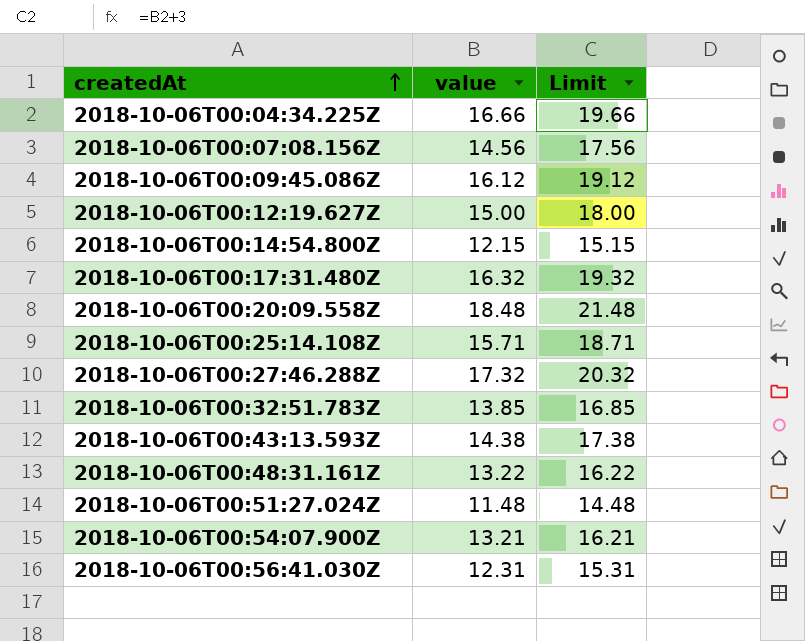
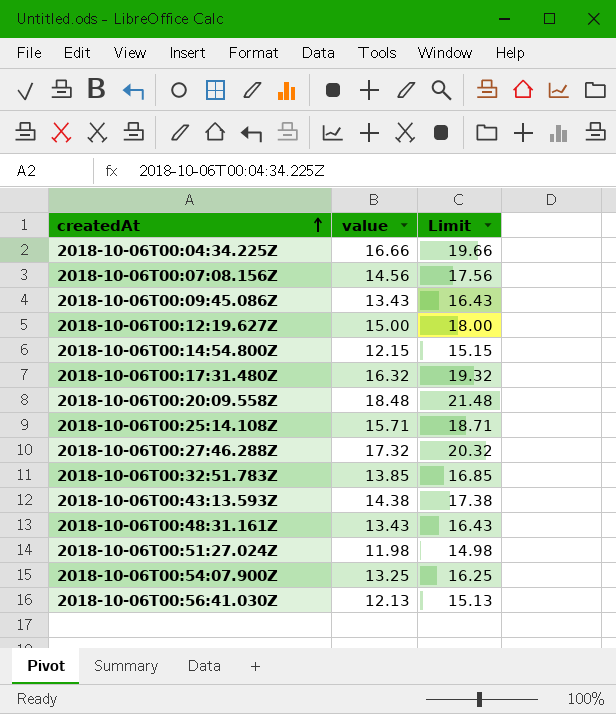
2018-10-06T00:09:45.086Z | value: 16.12 -> 13.43
2018-10-06T00:09:45.086Z | Limit: 19.12 -> 16.43
2018-10-06T00:48:31.161Z | value: 13.22 -> 13.43
2018-10-06T00:48:31.161Z | Limit: 16.22 -> 16.43
2018-10-06T00:51:27.024Z | value: 11.48 -> 11.98
2018-10-06T00:51:27.024Z | Limit: 14.48 -> 14.98
2018-10-06T00:54:07.900Z | value: 13.21 -> 13.25
2018-10-06T00:54:07.900Z | Limit: 16.21 -> 16.25
2018-10-06T00:56:41.030Z | value: 12.31 -> 12.13
2018-10-06T00:56:41.030Z | Limit: 15.31 -> 15.13

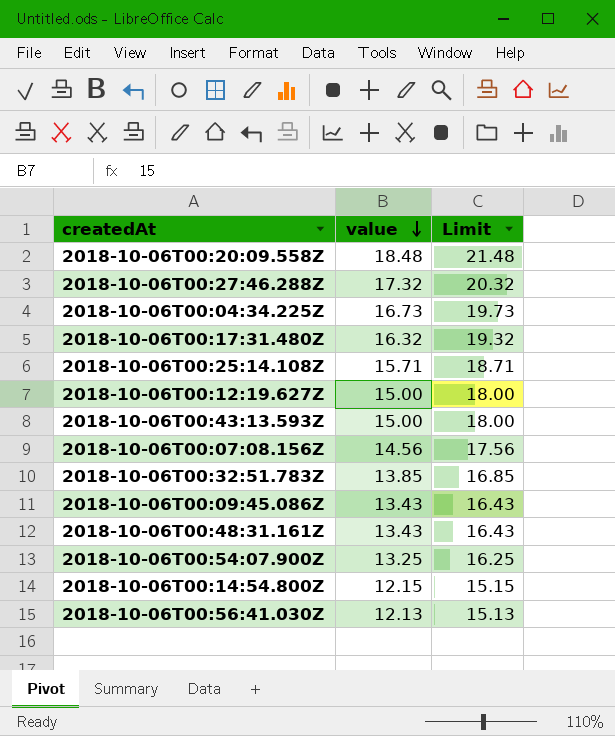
row order: createdAt ascending -> value descending
row 2018-10-06T00:51:27.024Z: 11.98 | 14.98 -> none
2018-10-06T00:04:34.225Z | value: 16.66 -> 16.73
2018-10-06T00:04:34.225Z | Limit: 19.66 -> 19.73
2018-10-06T00:43:13.593Z | value: 14.38 -> 15.00
2018-10-06T00:43:13.593Z | Limit: 17.38 -> 18.00

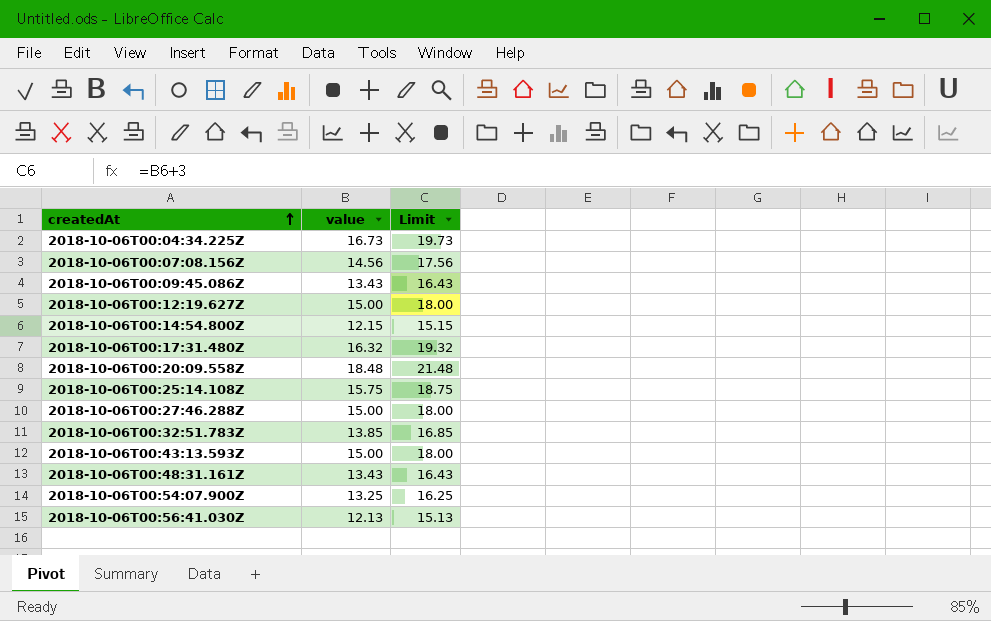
row order: value descending -> createdAt ascending
2018-10-06T00:25:14.108Z | value: 15.71 -> 15.75
2018-10-06T00:25:14.108Z | Limit: 18.71 -> 18.75
2018-10-06T00:27:46.288Z | value: 17.32 -> 15.00
2018-10-06T00:27:46.288Z | Limit: 20.32 -> 18.00

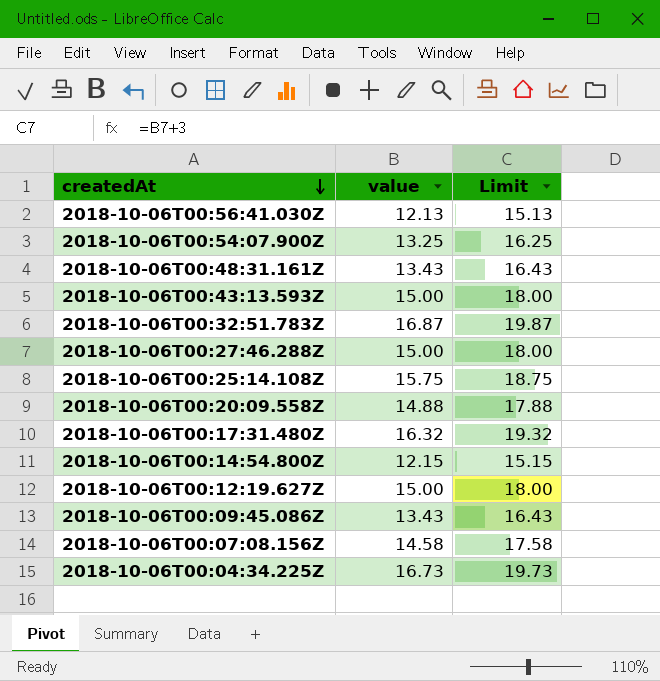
row order: createdAt ascending -> createdAt descending
2018-10-06T00:32:51.783Z | value: 13.85 -> 16.87
2018-10-06T00:32:51.783Z | Limit: 16.85 -> 19.87
2018-10-06T00:20:09.558Z | value: 18.48 -> 14.88
2018-10-06T00:20:09.558Z | Limit: 21.48 -> 17.88
2018-10-06T00:07:08.156Z | value: 14.56 -> 14.58
2018-10-06T00:07:08.156Z | Limit: 17.56 -> 17.58

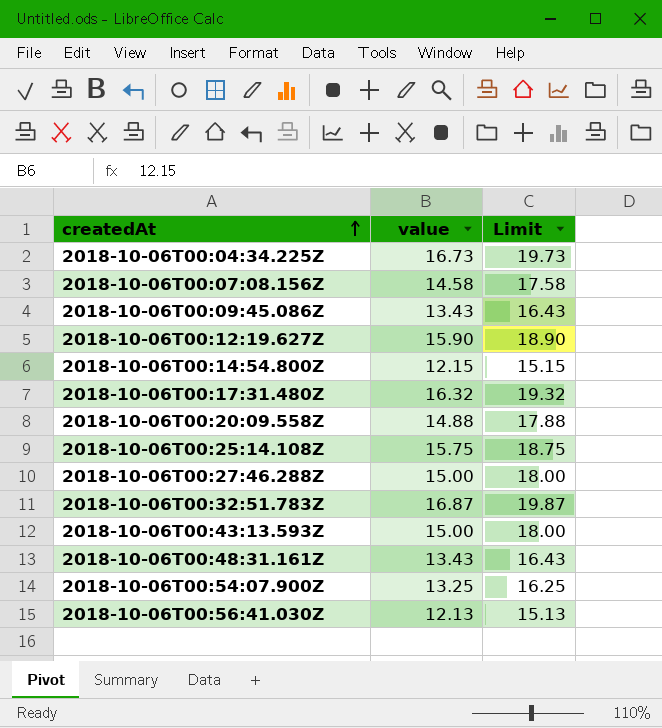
row order: createdAt descending -> createdAt ascending
2018-10-06T00:12:19.627Z | value: 15.00 -> 15.90
2018-10-06T00:12:19.627Z | Limit: 18.00 -> 18.90

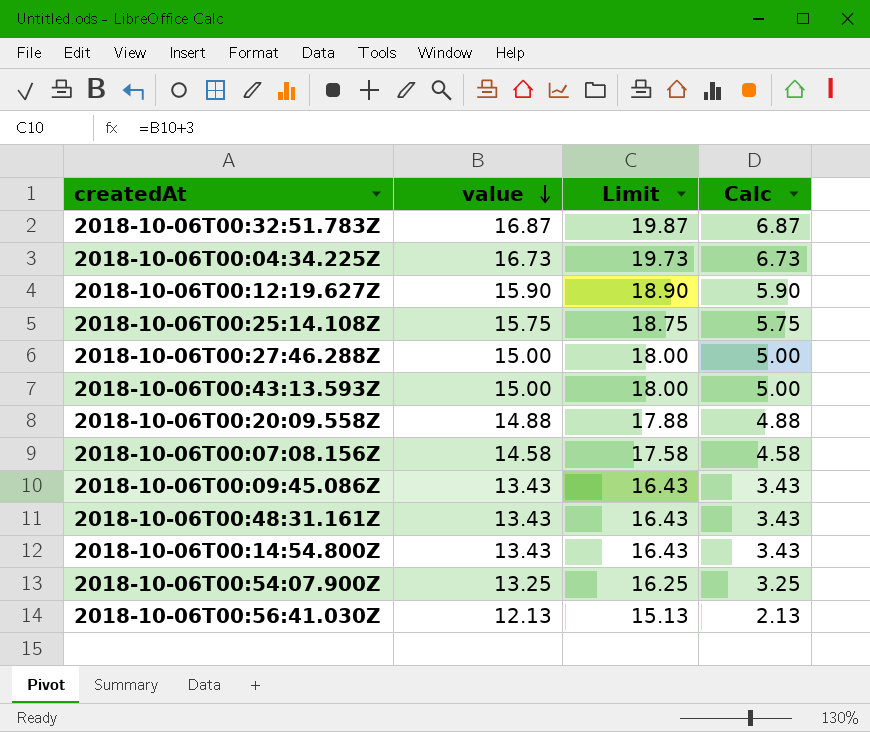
row order: createdAt ascending -> value descending
column Calc | formula: none -> [value] - 10
row 2018-10-06T00:17:31.480Z: 16.32 | 19.32 -> none
2018-10-06T00:14:54.800Z | value: 12.15 -> 13.43
2018-10-06T00:14:54.800Z | Limit: 15.15 -> 16.43

